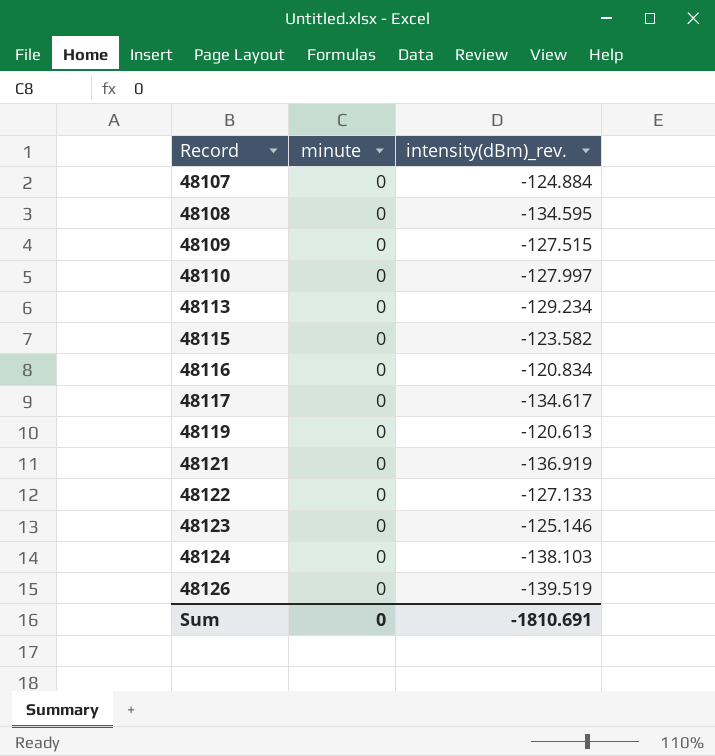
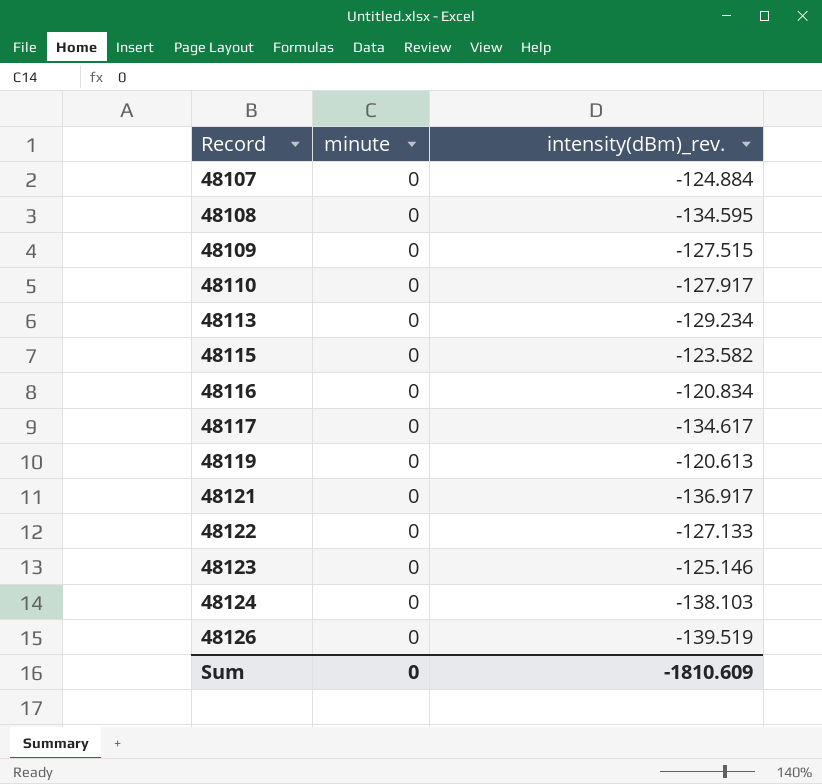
48110 | intensity(dBm)_rev.: -127.997 -> -127.917
48121 | intensity(dBm)_rev.: -136.919 -> -136.917
Sum | intensity(dBm)_rev.: -1810.691 -> -1810.609

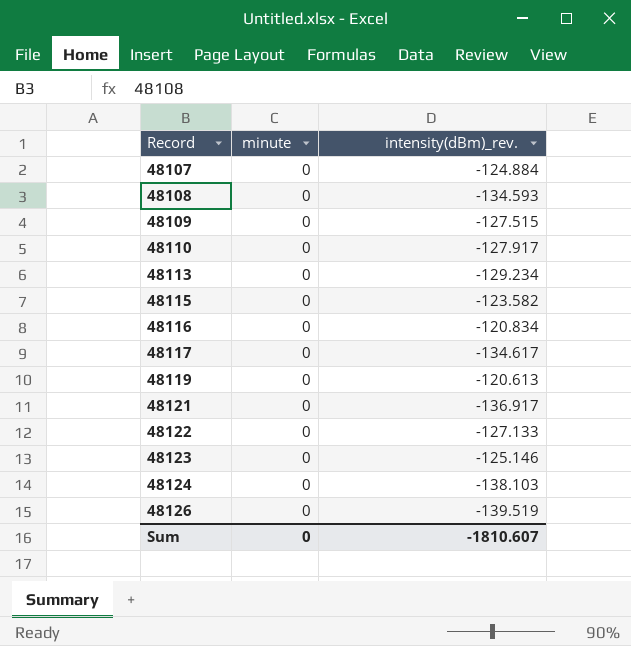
48108 | intensity(dBm)_rev.: -134.595 -> -134.593
Sum | intensity(dBm)_rev.: -1810.609 -> -1810.607

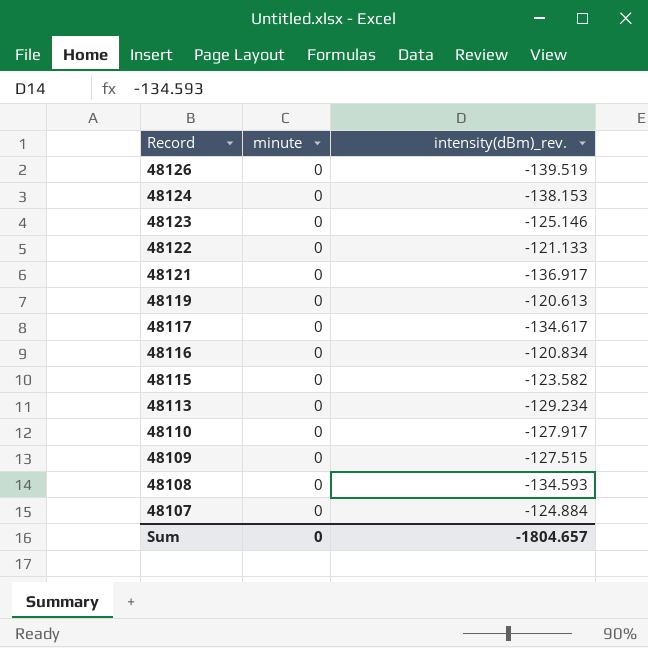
row order: Record ascending -> Record descending
48124 | intensity(dBm)_rev.: -138.103 -> -138.153
48122 | intensity(dBm)_rev.: -127.133 -> -121.133
Sum | intensity(dBm)_rev.: -1810.607 -> -1804.657

